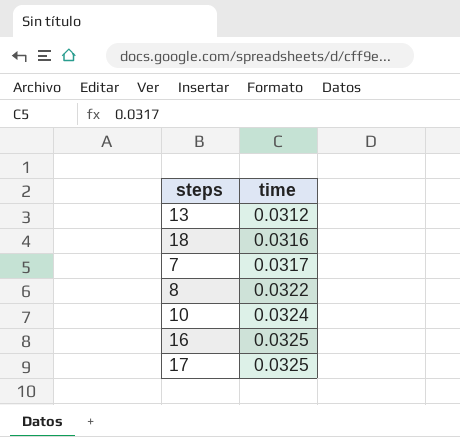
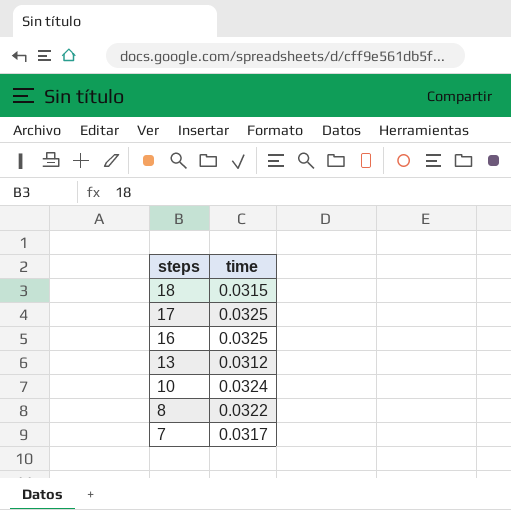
row order: time ascending -> steps descending
18 | time: 0.0316 -> 0.0315

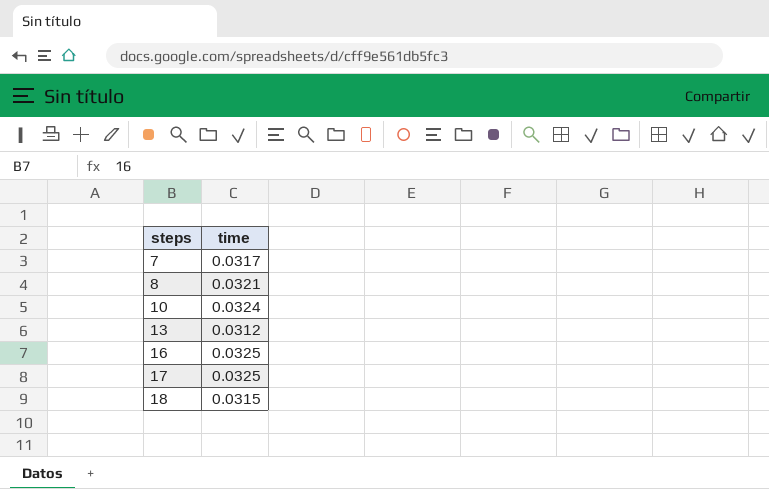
row order: steps descending -> steps ascending
8 | time: 0.0322 -> 0.0321

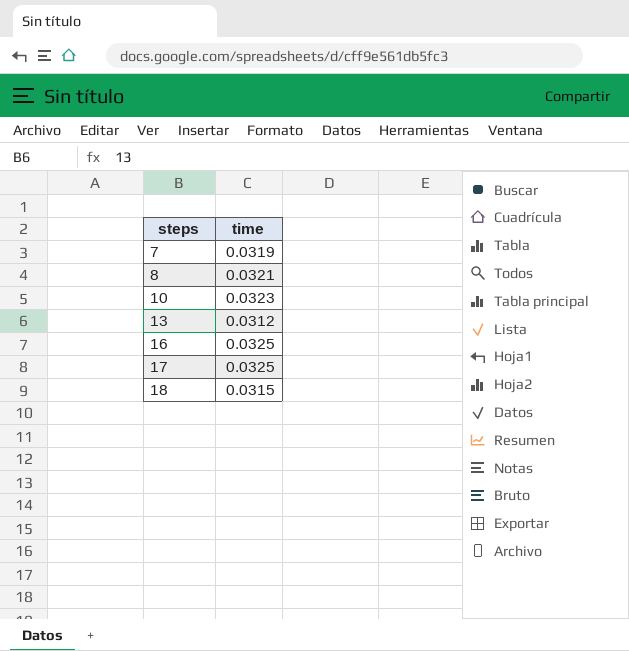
7 | time: 0.0317 -> 0.0319
10 | time: 0.0324 -> 0.0323

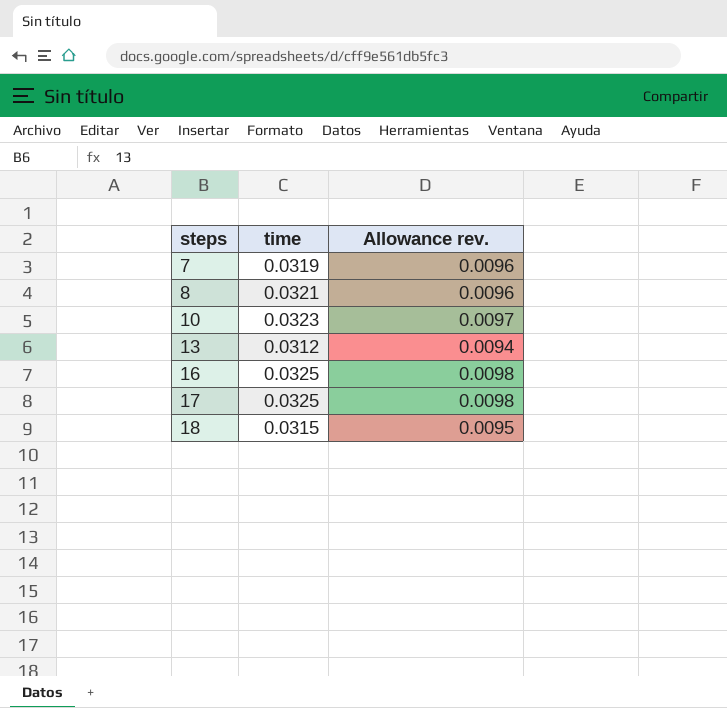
column Allowance rev. | formula: none -> [time] * 0.3

